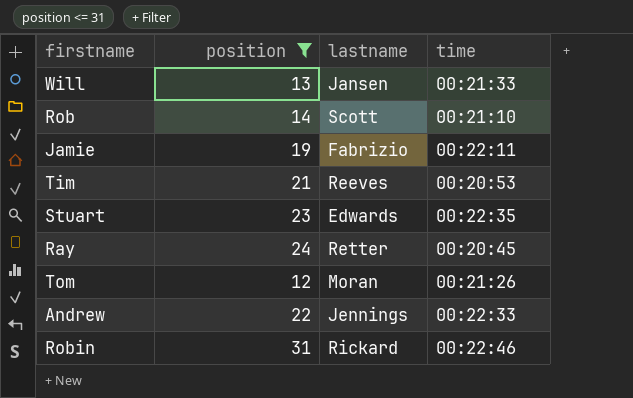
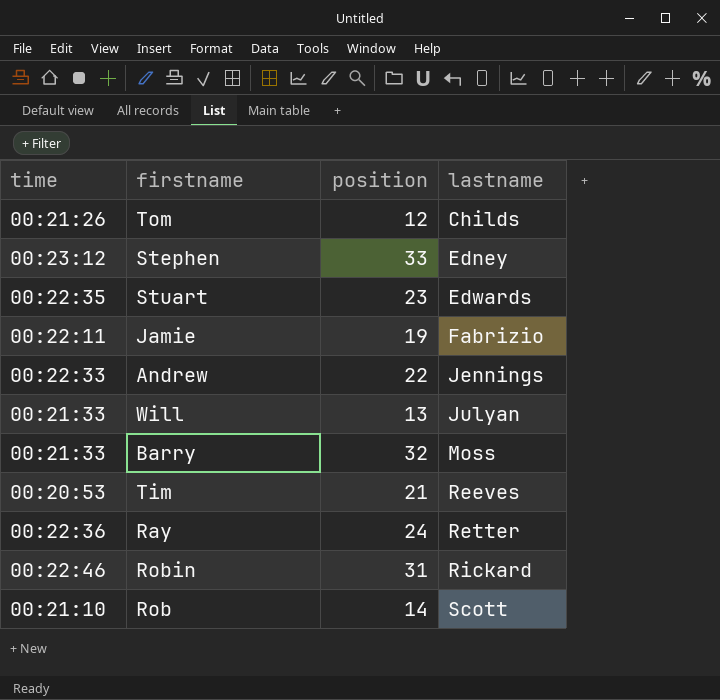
filter: position <= 31 -> none
row order: none -> lastname ascending
column time | position: 4 -> 1
Tom | lastname: Moran -> Childs
Will | lastname: Jansen -> Julyan
Ray | time: 00:20:45 -> 00:22:36

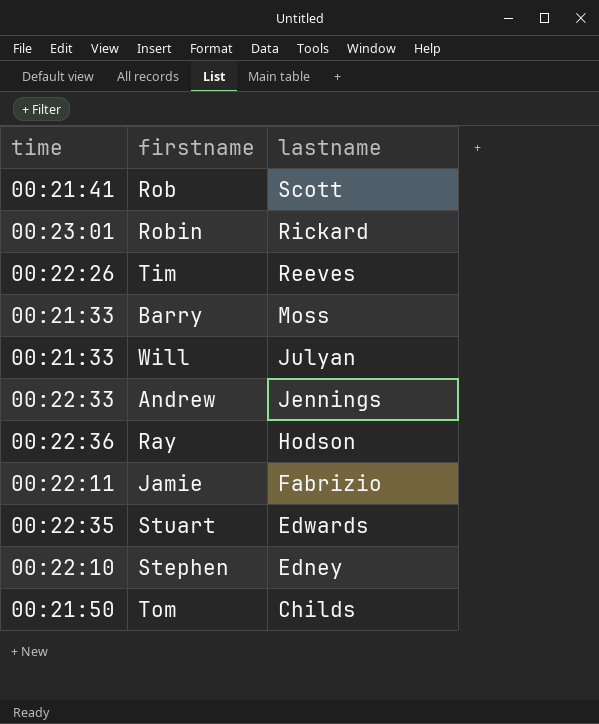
row order: lastname ascending -> lastname descending
column position | position: 3 -> none
Rob | time: 00:21:10 -> 00:21:41
Robin | time: 00:22:46 -> 00:23:01
Tim | time: 00:20:53 -> 00:22:26
Ray | lastname: Retter -> Hodson
Stephen | time: 00:23:12 -> 00:22:10
Tom | time: 00:21:26 -> 00:21:50

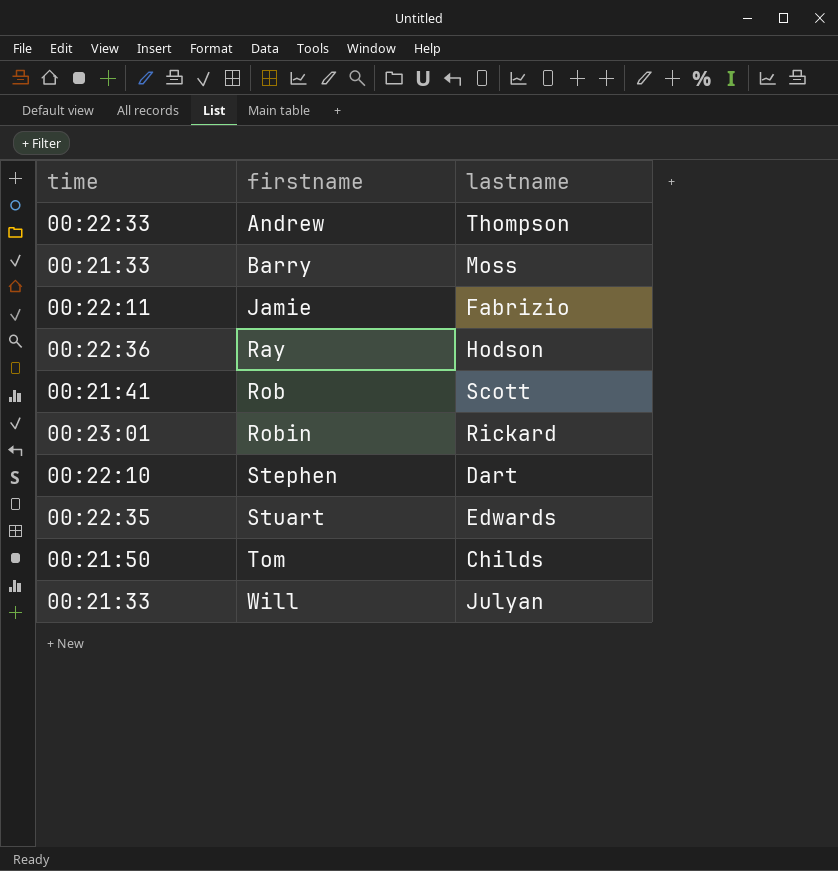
row order: lastname descending -> firstname ascending
row Tim: 00:22:26 | Reeves -> none
Andrew | lastname: Jennings -> Thompson
Stephen | lastname: Edney -> Dart

